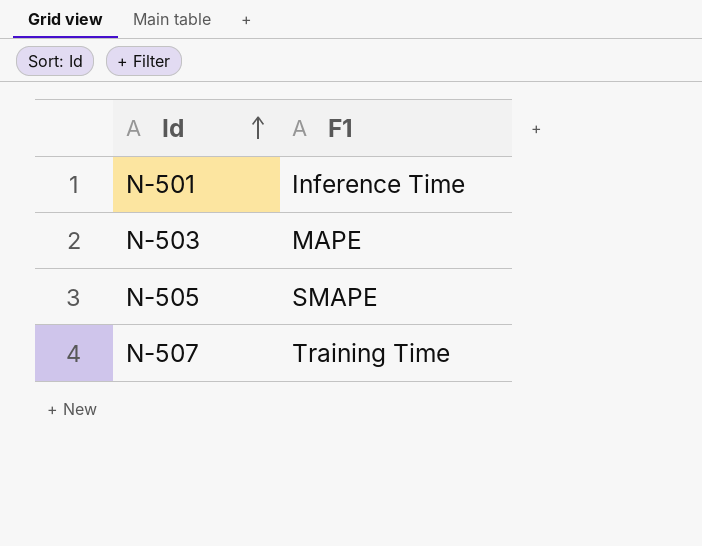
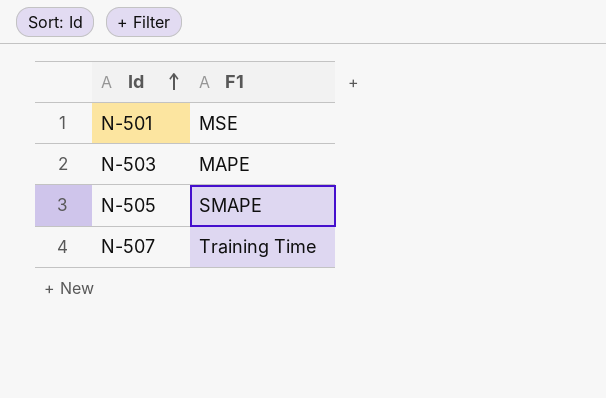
N-501 | F1: Inference Time -> MSE

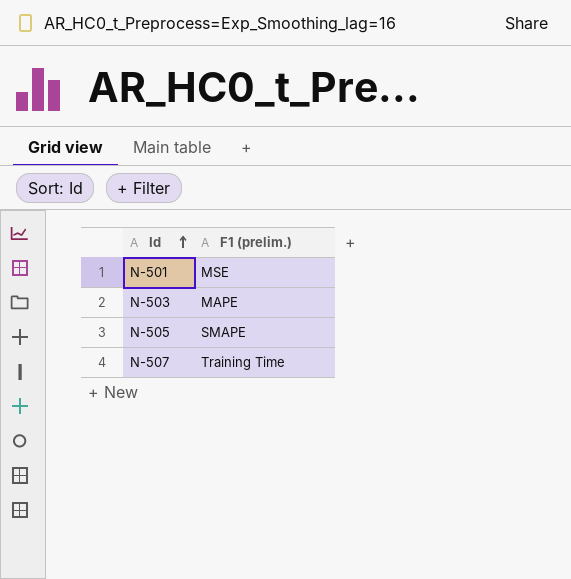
column name: F1 -> F1 (prelim.)

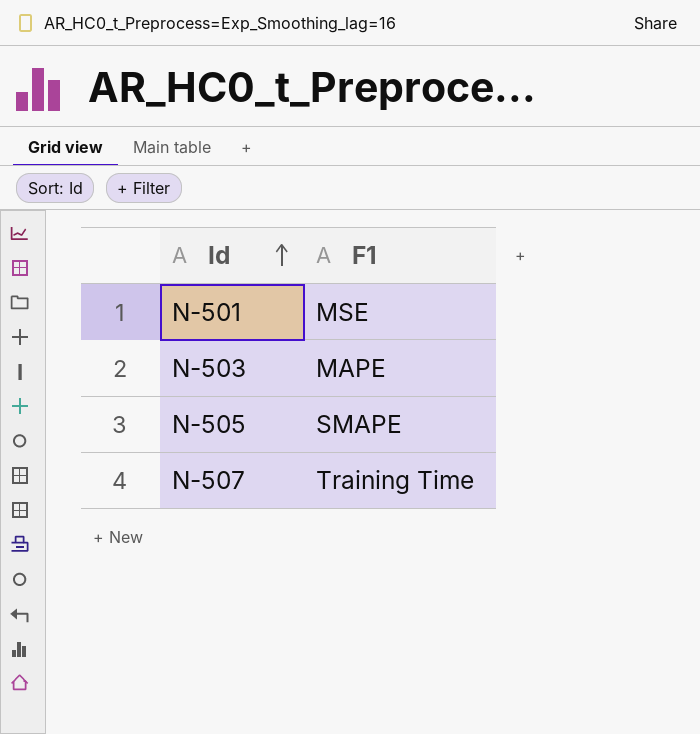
column name: F1 (prelim.) -> F1

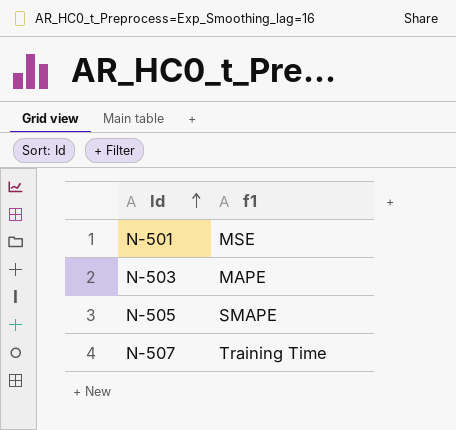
column name: F1 -> f1

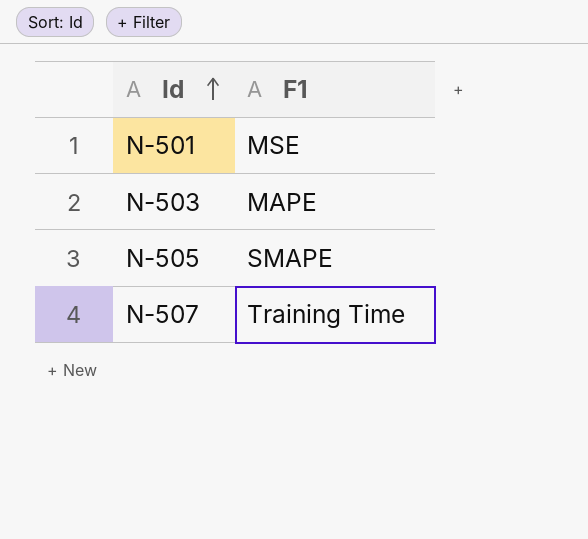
column name: f1 -> F1

